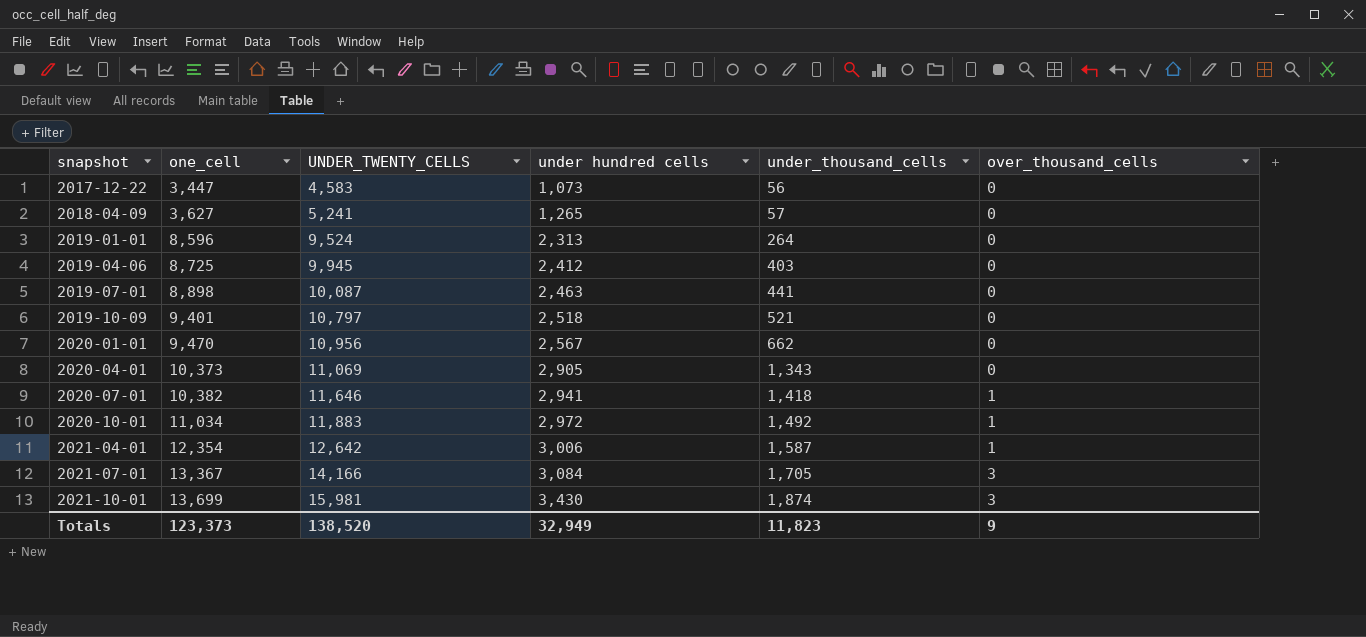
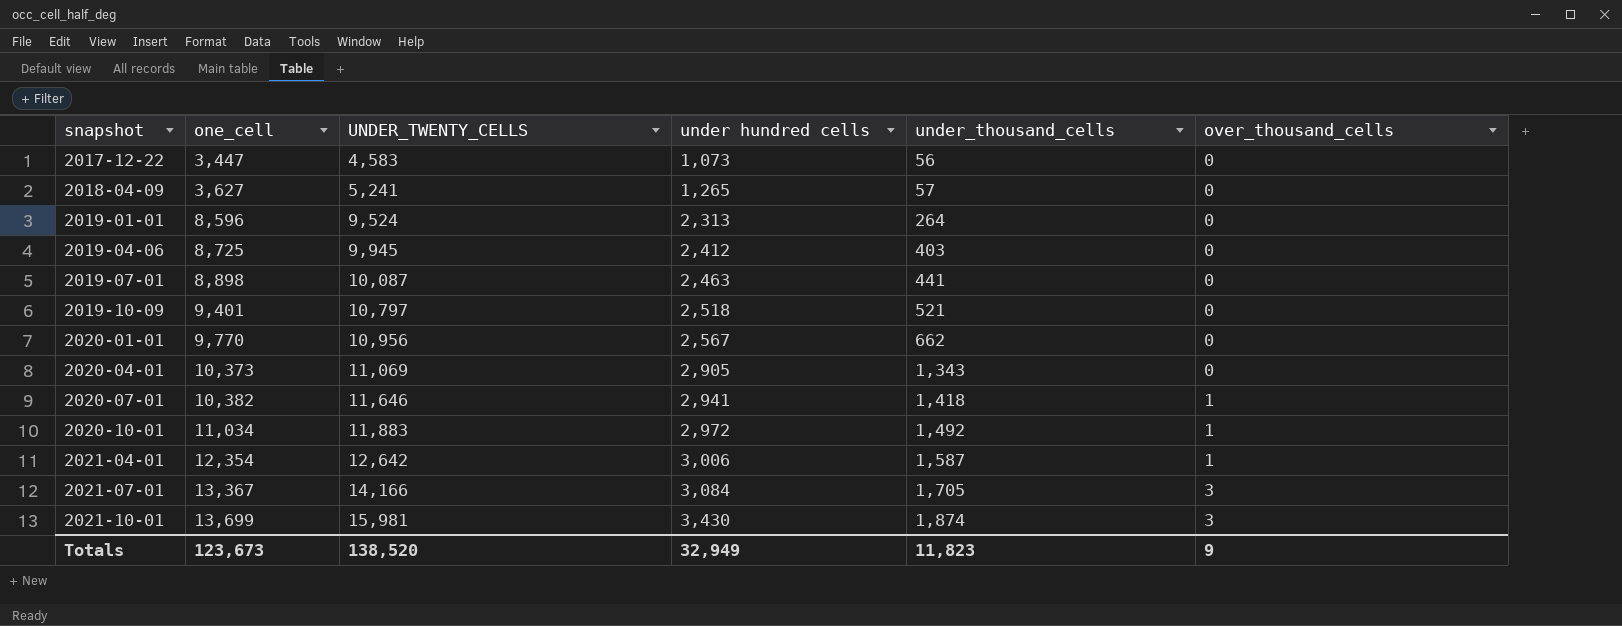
2020-01-01 | one_cell: 9,470 -> 9,770
Totals | one_cell: 123,373 -> 123,673

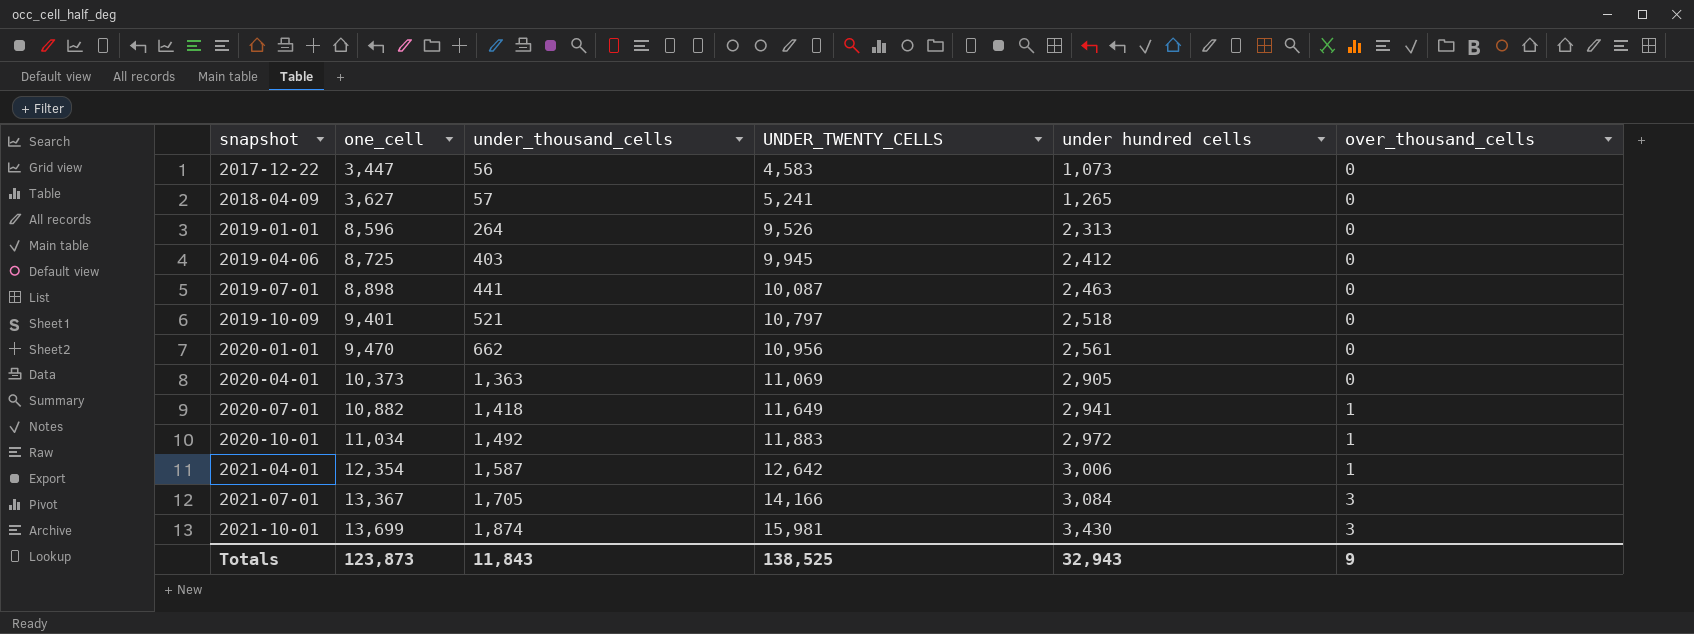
column under_thousand_cells | position: 5 -> 3
2019-01-01 | UNDER_TWENTY_CELLS: 9,524 -> 9,526
2020-01-01 | one_cell: 9,770 -> 9,470
2020-01-01 | under hundred cells: 2,567 -> 2,561
2020-04-01 | under_thousand_cells: 1,343 -> 1,363
2020-07-01 | one_cell: 10,382 -> 10,882
2020-07-01 | UNDER_TWENTY_CELLS: 11,646 -> 11,649
Totals | one_cell: 123,673 -> 123,873
Totals | under_thousand_cells: 11,823 -> 11,843
Totals | UNDER_TWENTY_CELLS: 138,520 -> 138,525
Totals | under hundred cells: 32,949 -> 32,943

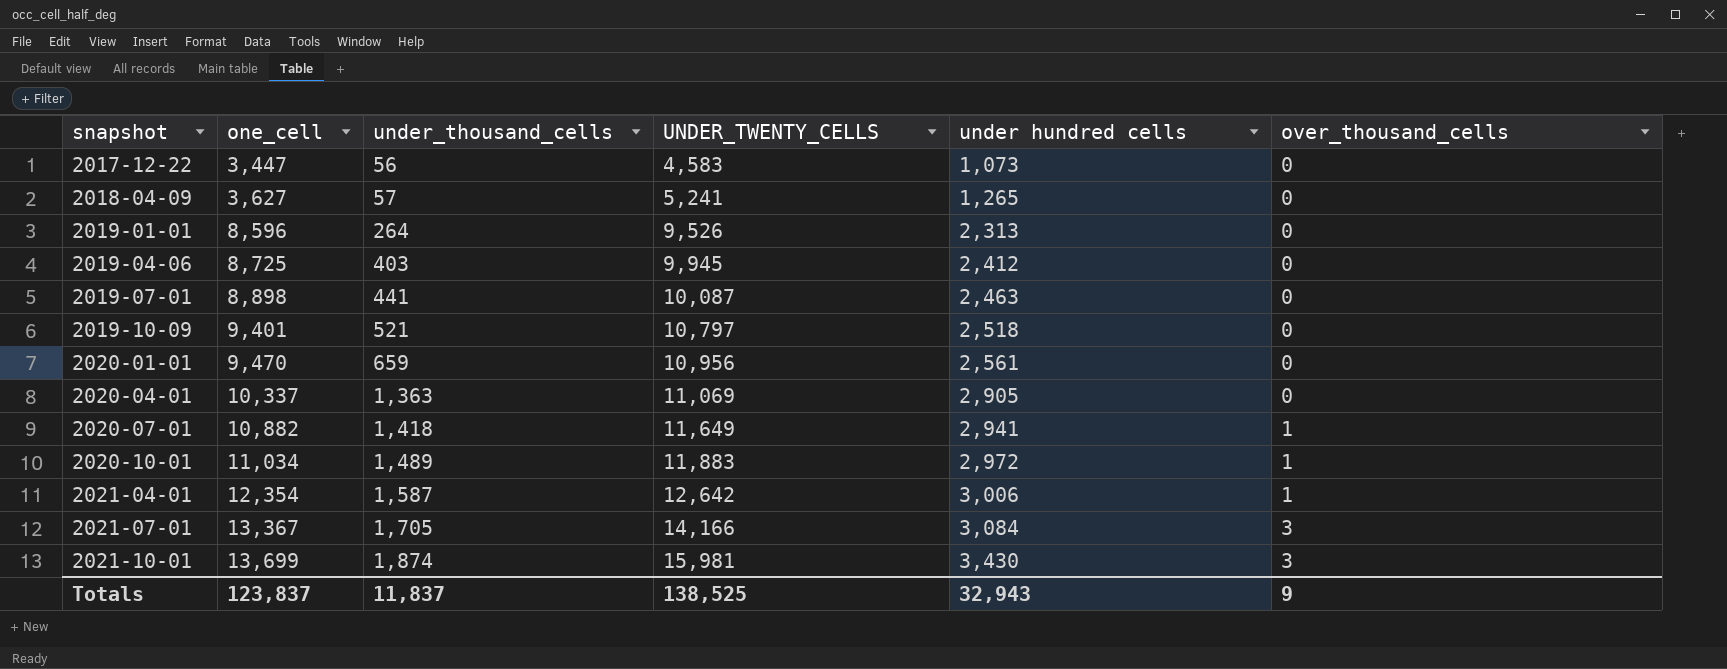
2020-01-01 | under_thousand_cells: 662 -> 659
2020-04-01 | one_cell: 10,373 -> 10,337
2020-10-01 | under_thousand_cells: 1,492 -> 1,489
Totals | one_cell: 123,873 -> 123,837
Totals | under_thousand_cells: 11,843 -> 11,837

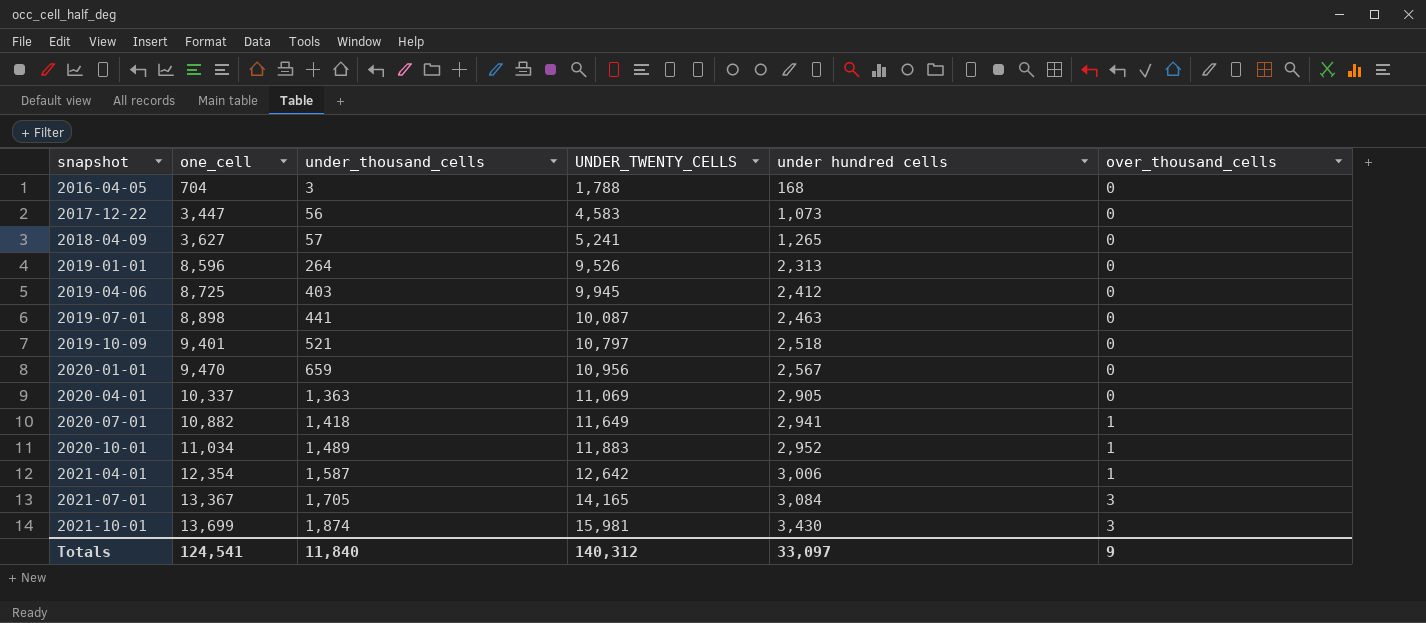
row 2016-04-05: none -> 704 | 3 | 1,788 | 168 | 0
2020-01-01 | under hundred cells: 2,561 -> 2,567
2020-10-01 | under hundred cells: 2,972 -> 2,952
2021-07-01 | UNDER_TWENTY_CELLS: 14,166 -> 14,165
Totals | one_cell: 123,837 -> 124,541
Totals | under_thousand_cells: 11,837 -> 11,840
Totals | UNDER_TWENTY_CELLS: 138,525 -> 140,312
Totals | under hundred cells: 32,943 -> 33,097

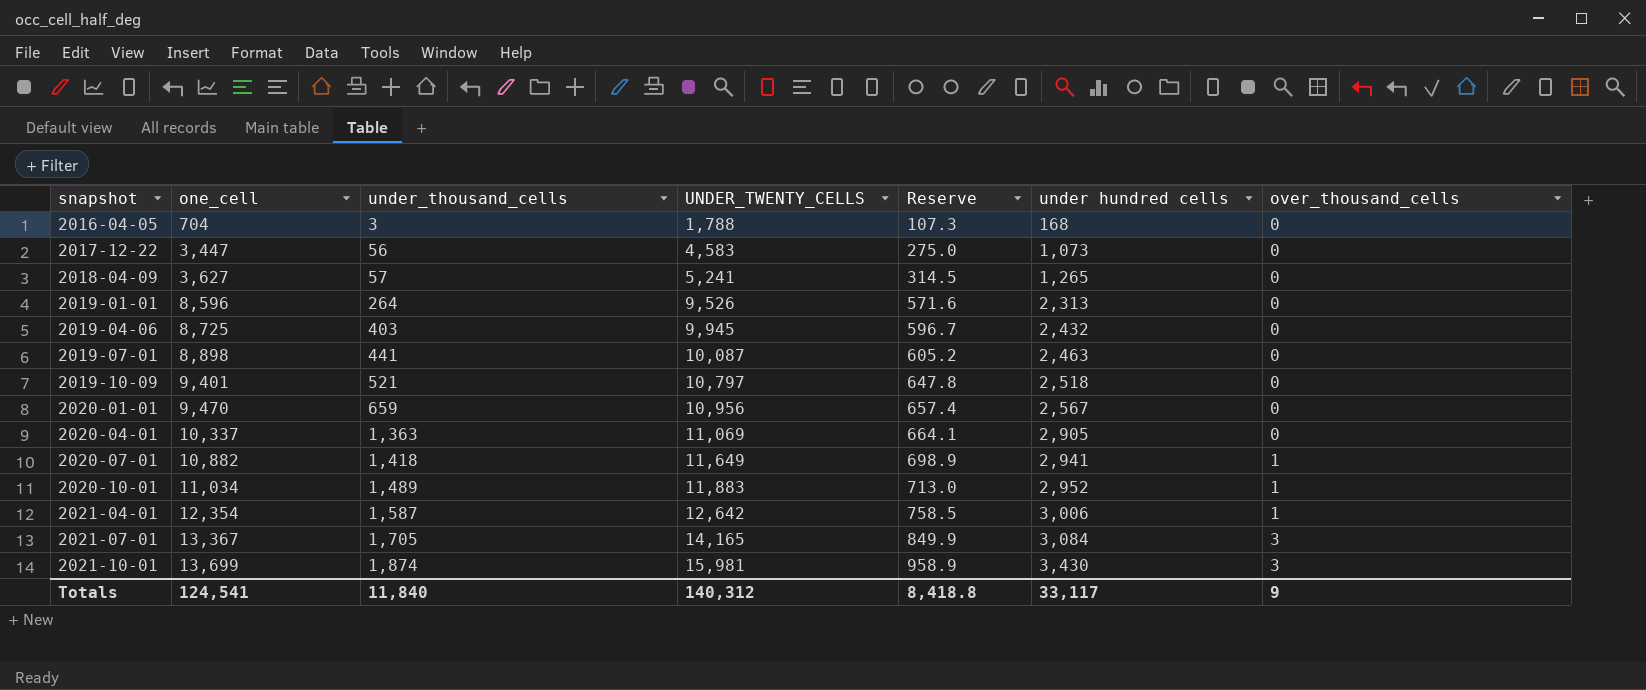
column Reserve | formula: none -> [UNDER_TWENTY_CELLS] * 0.06
2019-04-06 | under hundred cells: 2,412 -> 2,432
Totals | under hundred cells: 33,097 -> 33,117

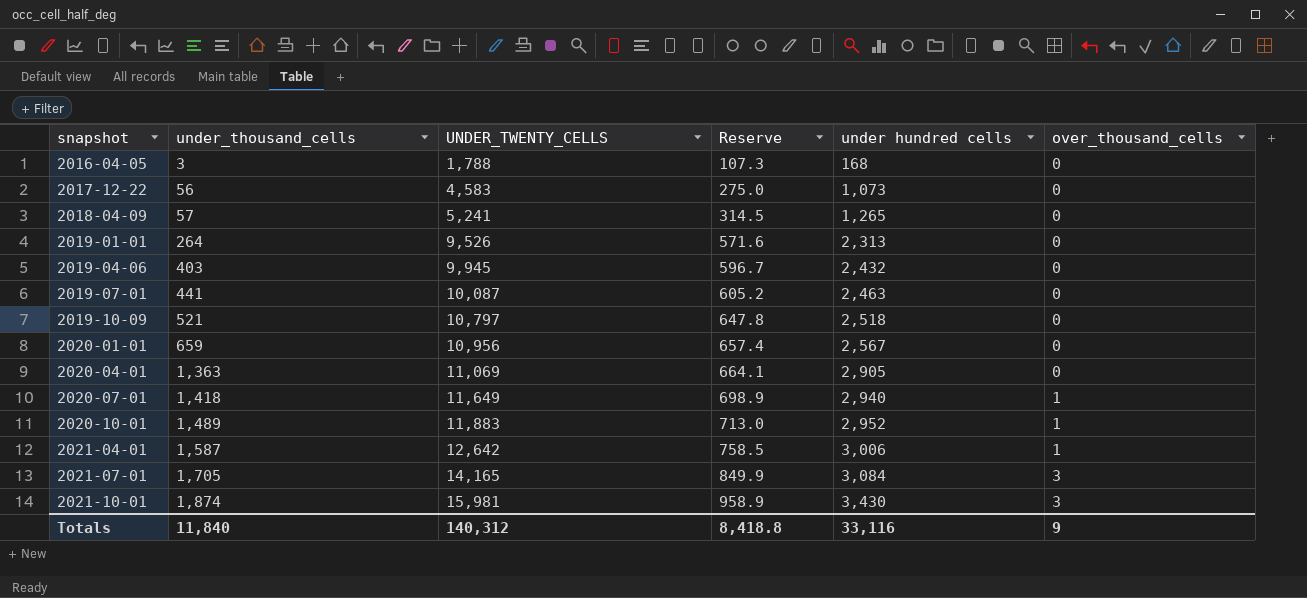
column one_cell | position: 2 -> none
2020-07-01 | under hundred cells: 2,941 -> 2,940
Totals | under hundred cells: 33,117 -> 33,116

